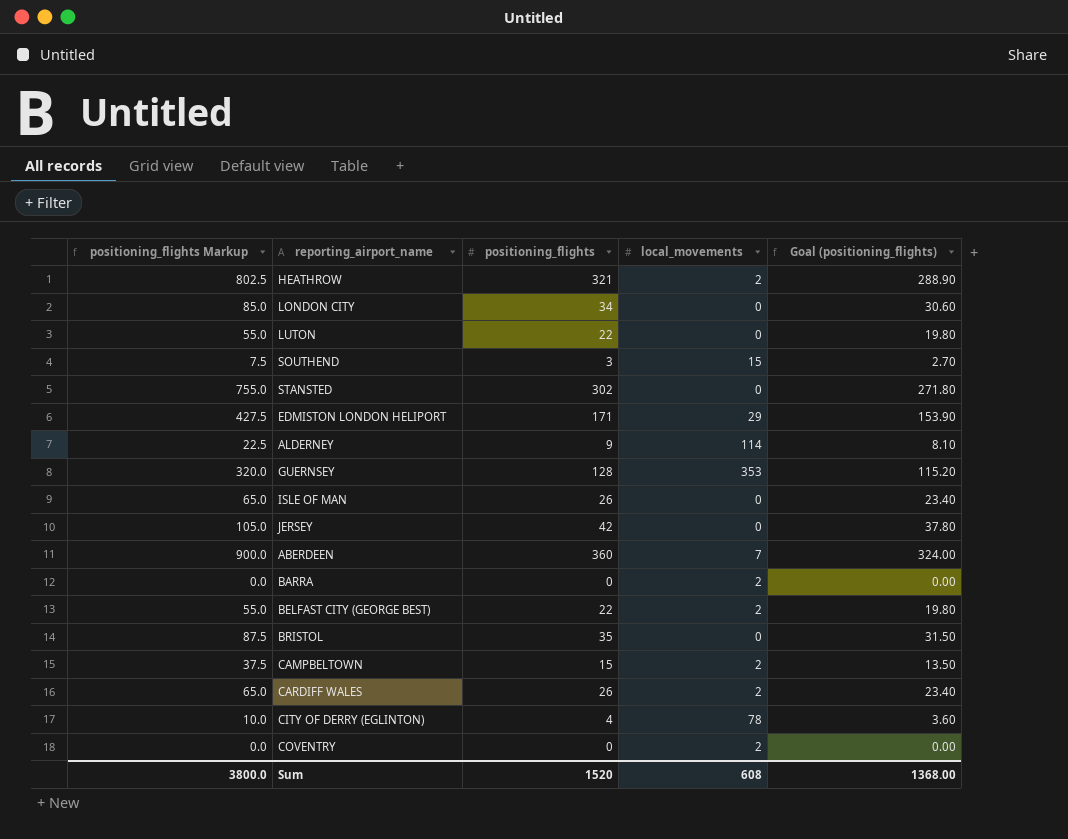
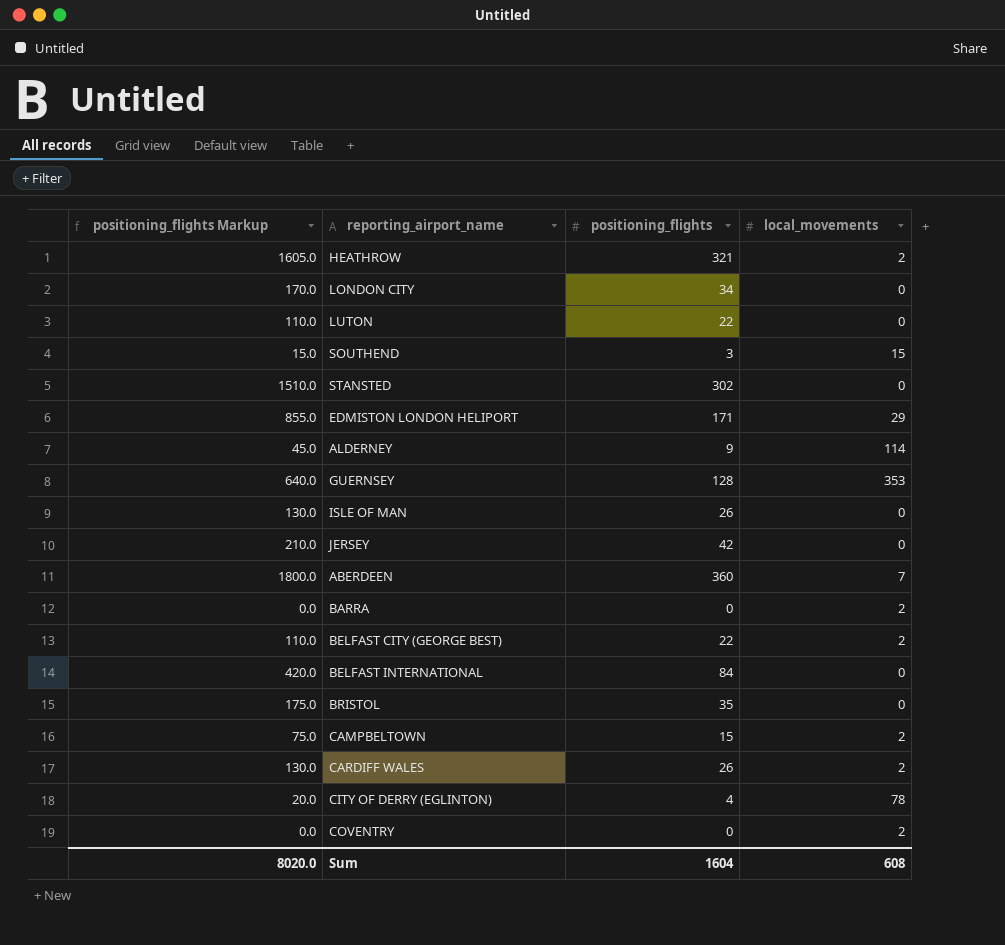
column Goal (positioning_flights) | formula: [positioning_flights] * 0.9 -> none
column positioning_flights Markup | formula: [positioning_flights] * 2.5 -> [positioning_flights] * 5
row BELFAST INTERNATIONAL: none -> 420.0 | 84 | 0
Sum | positioning_flights Markup: 3800.0 -> 8020.0
Sum | positioning_flights: 1520 -> 1604

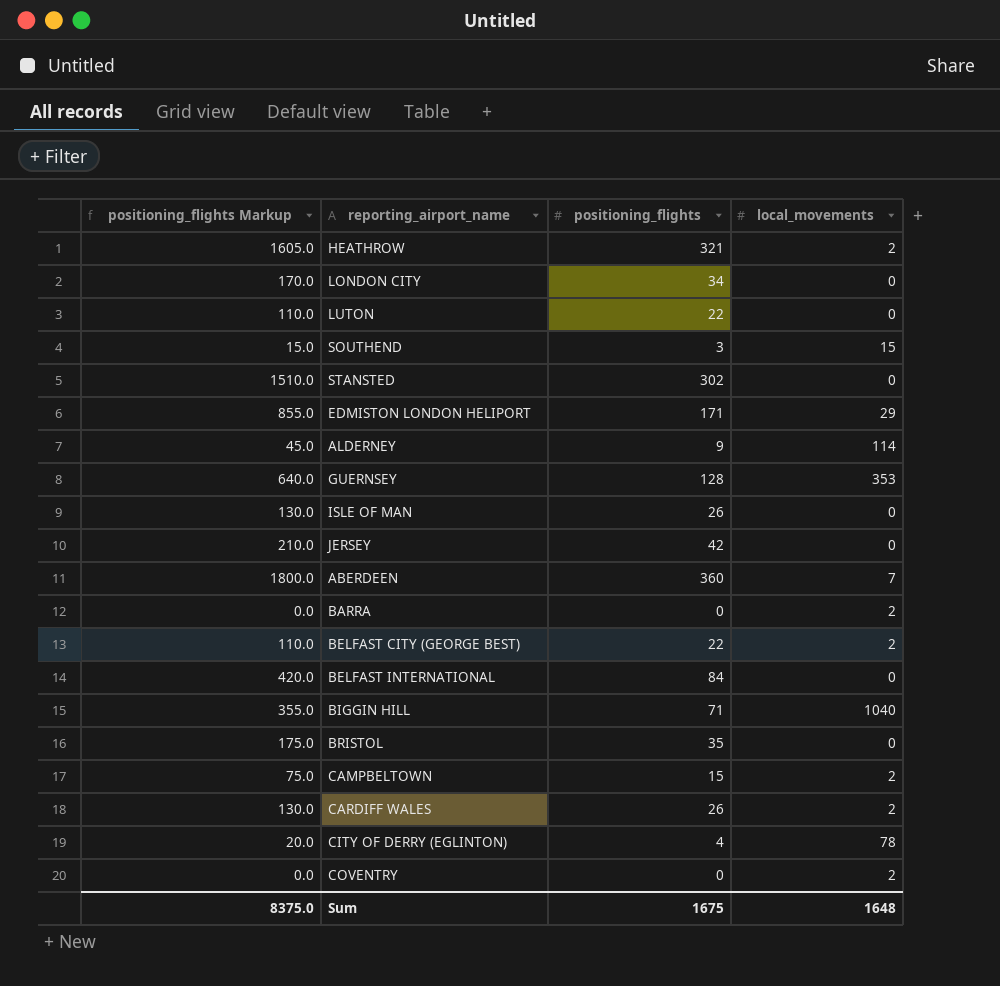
row BIGGIN HILL: none -> 355.0 | 71 | 1040
Sum | positioning_flights Markup: 8020.0 -> 8375.0
Sum | positioning_flights: 1604 -> 1675
Sum | local_movements: 608 -> 1648

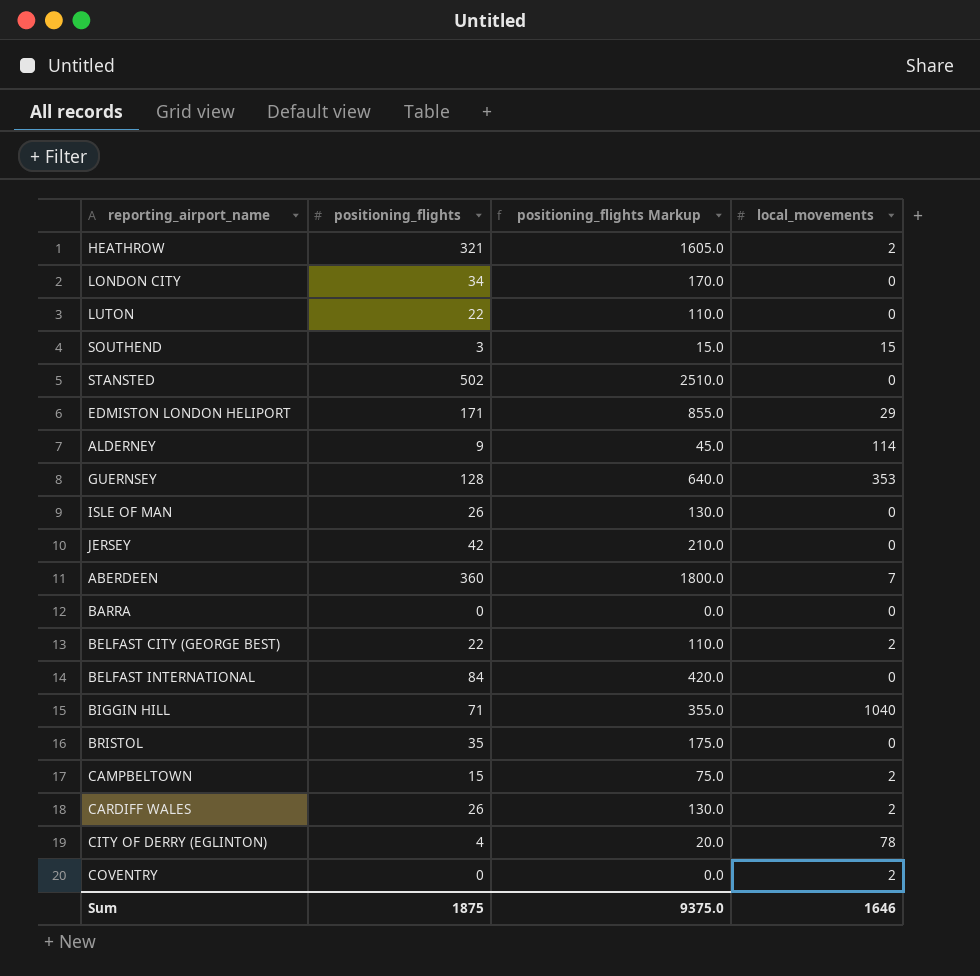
column positioning_flights Markup | position: 1 -> 3
STANSTED | positioning_flights: 302 -> 502
STANSTED | positioning_flights Markup: 1510.0 -> 2510.0
BARRA | local_movements: 2 -> 0
Sum | positioning_flights: 1675 -> 1875
Sum | positioning_flights Markup: 8375.0 -> 9375.0
Sum | local_movements: 1648 -> 1646

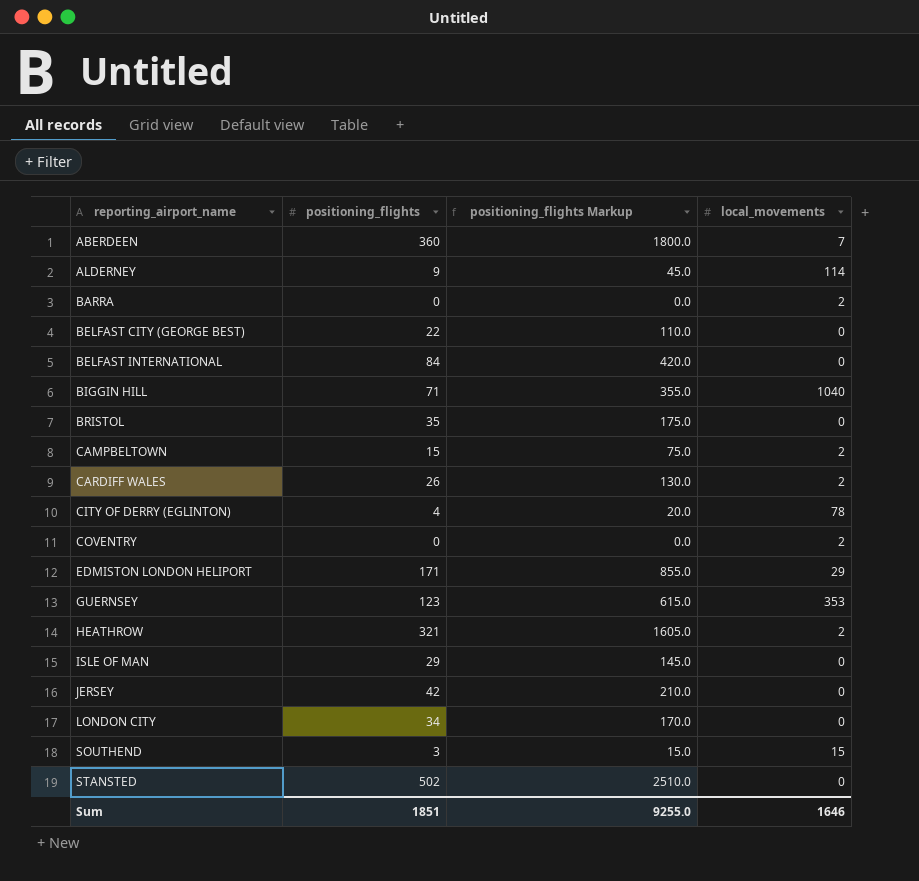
row order: none -> reporting_airport_name ascending
row LUTON: 22 | 110.0 | 0 -> none
BARRA | local_movements: 0 -> 2
BELFAST CITY (GEORGE BEST) | local_movements: 2 -> 0
GUERNSEY | positioning_flights: 128 -> 123
GUERNSEY | positioning_flights Markup: 640.0 -> 615.0
ISLE OF MAN | positioning_flights: 26 -> 29
ISLE OF MAN | positioning_flights Markup: 130.0 -> 145.0
Sum | positioning_flights: 1875 -> 1851
Sum | positioning_flights Markup: 9375.0 -> 9255.0

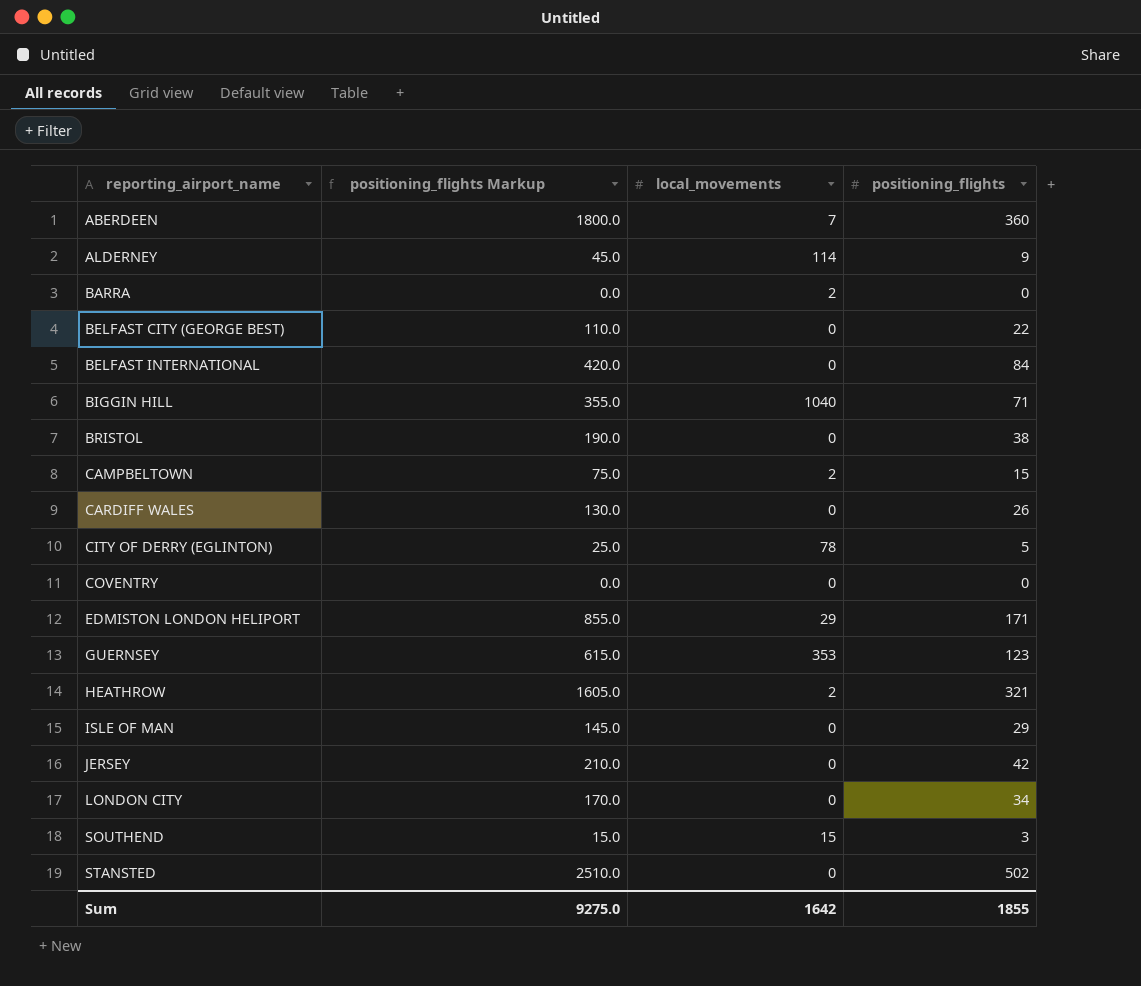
column positioning_flights | position: 2 -> 4
BRISTOL | positioning_flights Markup: 175.0 -> 190.0
BRISTOL | positioning_flights: 35 -> 38
CARDIFF WALES | local_movements: 2 -> 0
CITY OF DERRY (EGLINTON) | positioning_flights Markup: 20.0 -> 25.0
CITY OF DERRY (EGLINTON) | positioning_flights: 4 -> 5
COVENTRY | local_movements: 2 -> 0
Sum | positioning_flights Markup: 9255.0 -> 9275.0
Sum | local_movements: 1646 -> 1642
Sum | positioning_flights: 1851 -> 1855

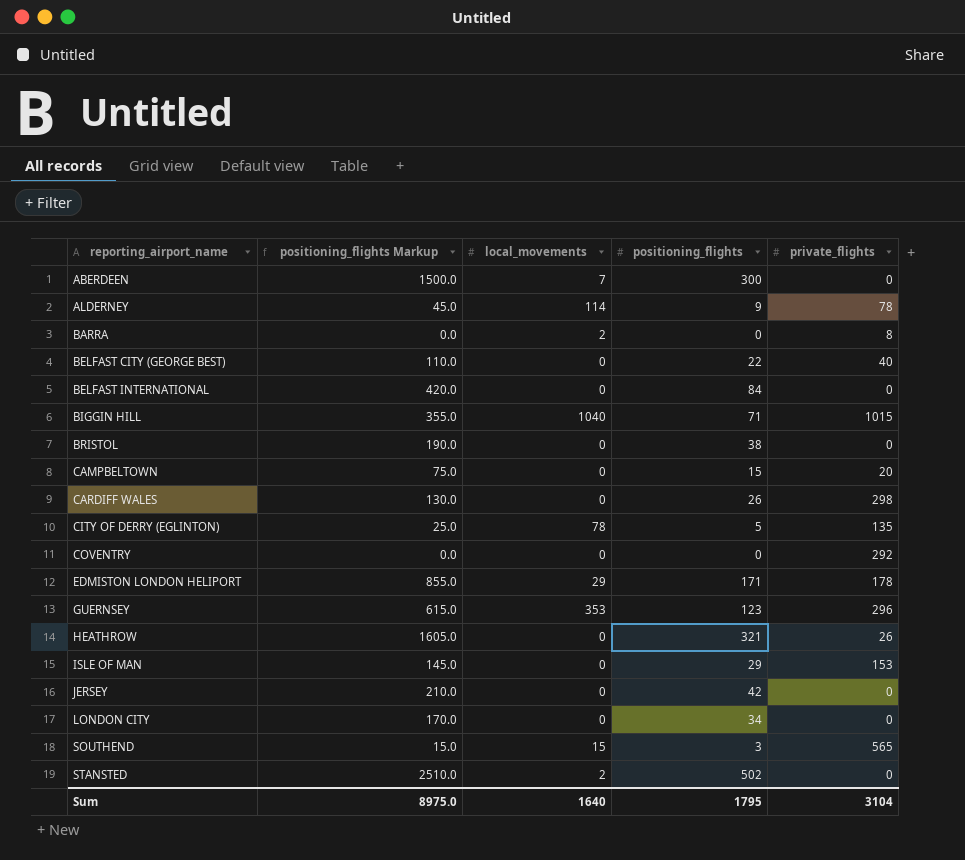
column private_flights | position: none -> 5
ABERDEEN | positioning_flights Markup: 1800.0 -> 1500.0
ABERDEEN | positioning_flights: 360 -> 300
CAMPBELTOWN | local_movements: 2 -> 0
HEATHROW | local_movements: 2 -> 0
STANSTED | local_movements: 0 -> 2
Sum | positioning_flights Markup: 9275.0 -> 8975.0
Sum | local_movements: 1642 -> 1640
Sum | positioning_flights: 1855 -> 1795

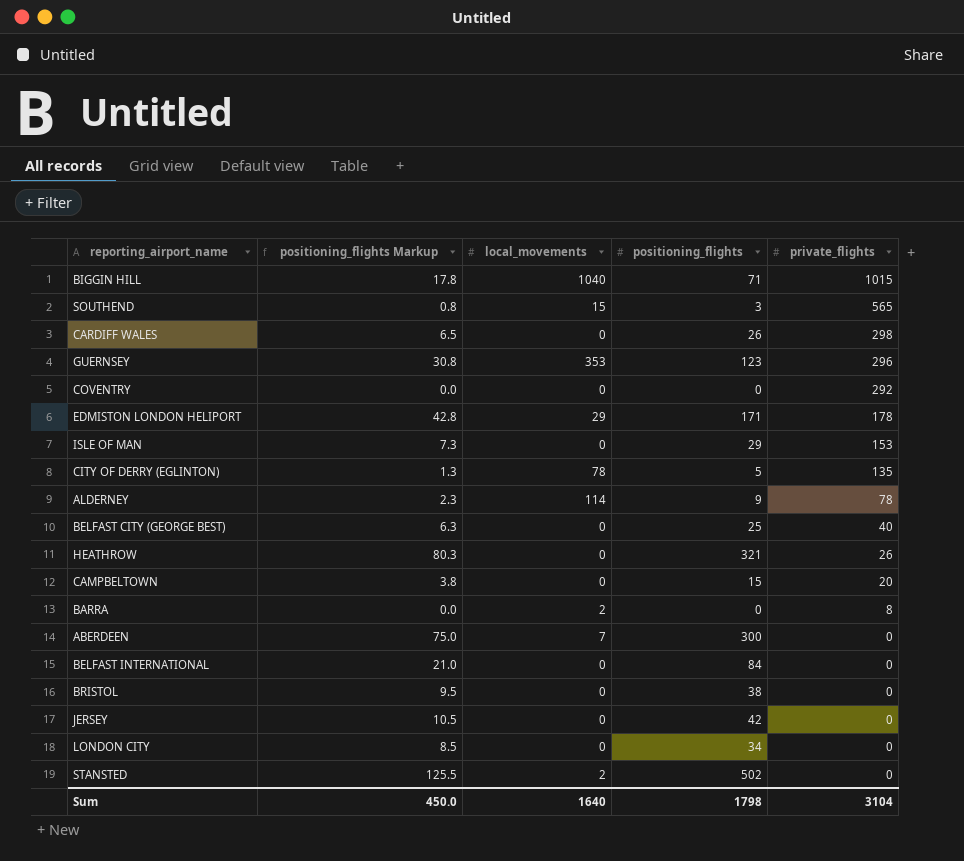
row order: reporting_airport_name ascending -> private_flights descending
column positioning_flights Markup | formula: [positioning_flights] * 5 -> [positioning_flights] * 0.25
BELFAST CITY (GEORGE BEST) | positioning_flights: 22 -> 25
Sum | positioning_flights Markup: 8975.0 -> 450.0
Sum | positioning_flights: 1795 -> 1798

